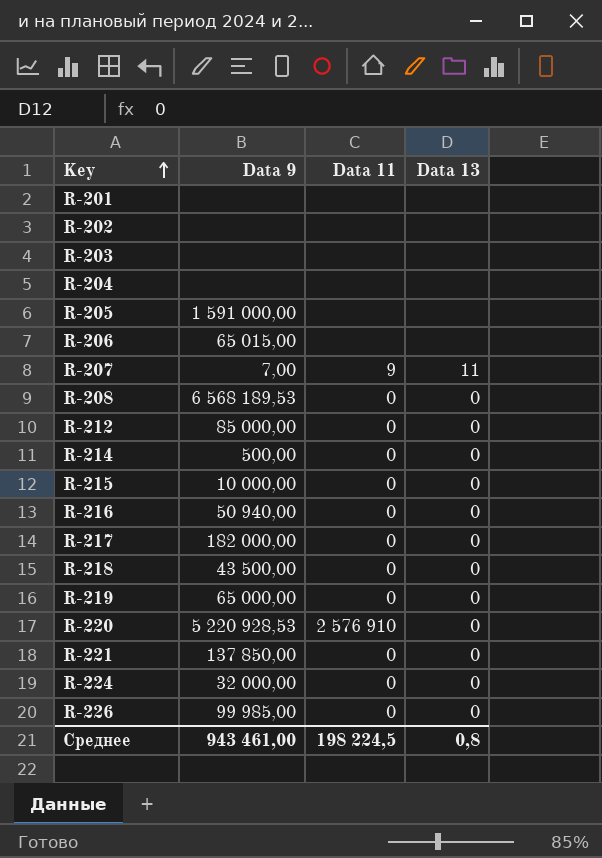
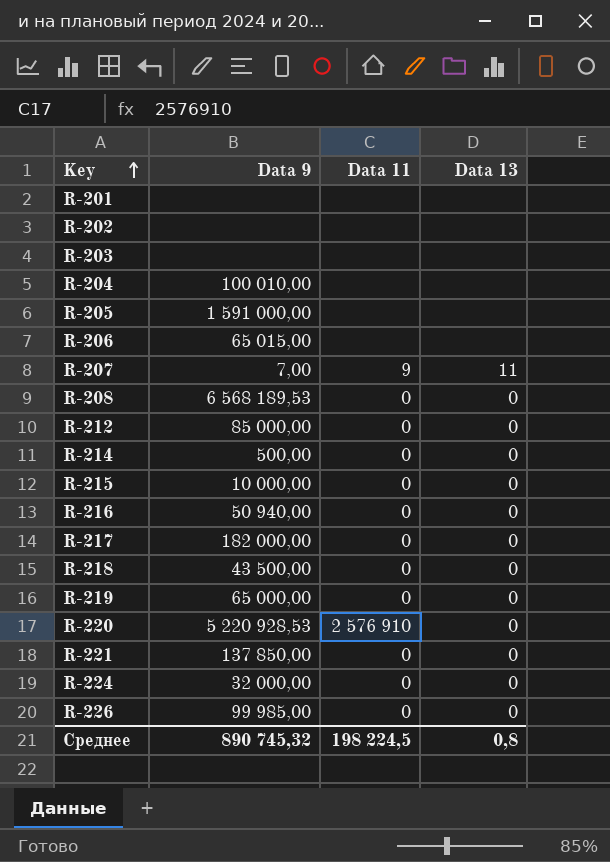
R-204 | Data 9: none -> 100 010,00
Среднее | Data 9: 943 461,00 -> 890 745,32

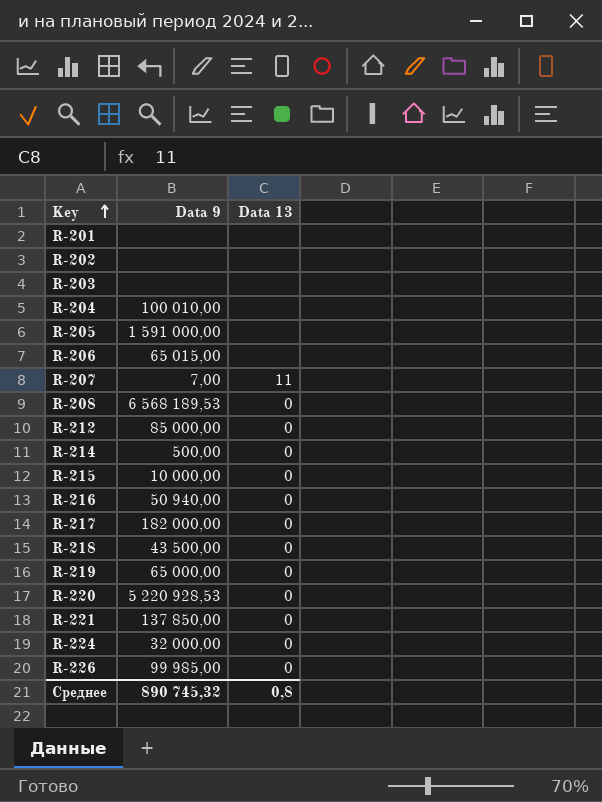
column Data 11 | position: 3 -> none

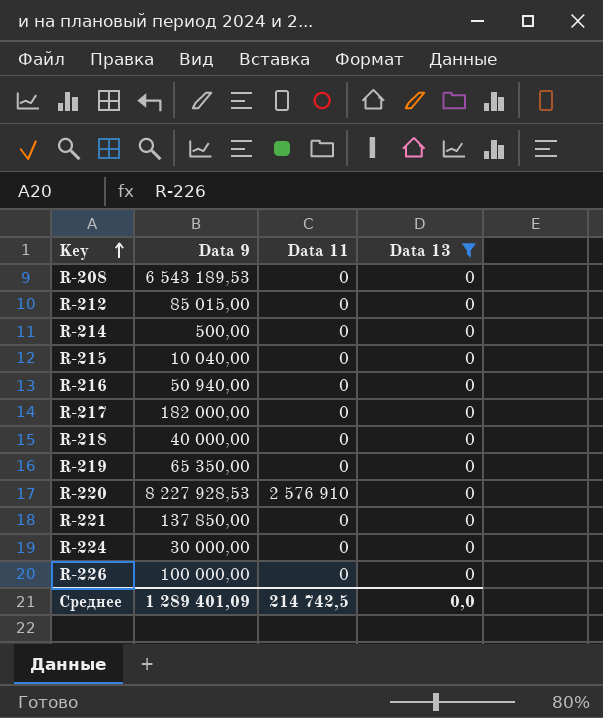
filter: none -> Data 13 = 0
column Data 11 | position: none -> 3
R-208 | Data 9: 6 568 189,53 -> 6 543 189,53
R-212 | Data 9: 85 000,00 -> 85 015,00
R-215 | Data 9: 10 000,00 -> 10 040,00
R-218 | Data 9: 43 500,00 -> 40 000,00
R-219 | Data 9: 65 000,00 -> 65 350,00
R-220 | Data 9: 5 220 928,53 -> 8 227 928,53
R-224 | Data 9: 32 000,00 -> 30 000,00
R-226 | Data 9: 99 985,00 -> 100 000,00
Среднее | Data 9: 890 745,32 -> 1 289 401,09
Среднее | Data 13: 0,8 -> 0,0

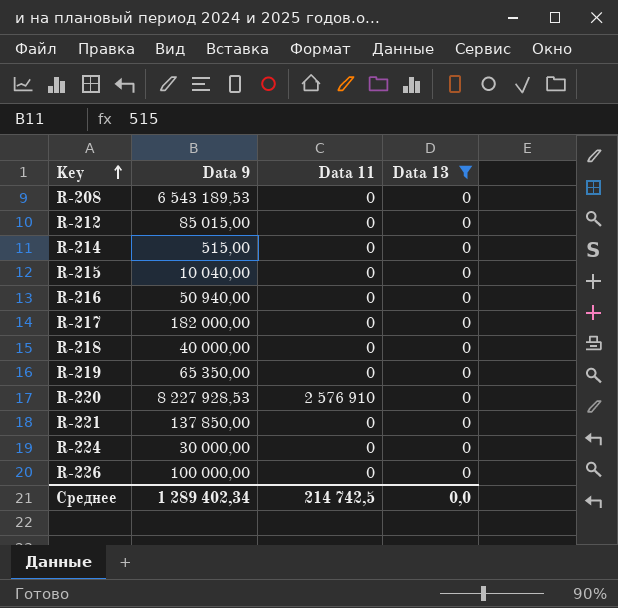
R-214 | Data 9: 500,00 -> 515,00
Среднее | Data 9: 1 289 401,09 -> 1 289 402,34

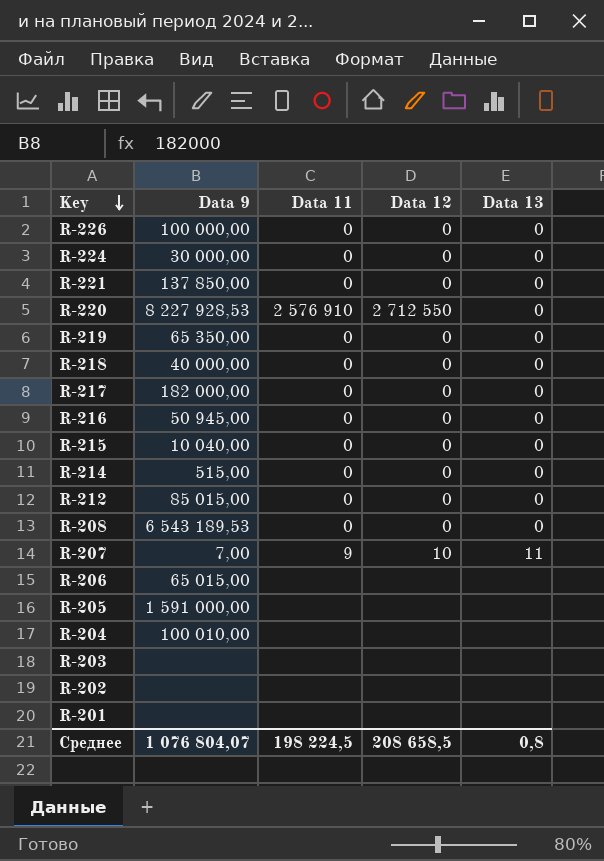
filter: Data 13 = 0 -> none
row order: Key ascending -> Key descending
column Data 12 | position: none -> 4
R-216 | Data 9: 50 940,00 -> 50 945,00
Среднее | Data 9: 1 289 402,34 -> 1 076 804,07
Среднее | Data 11: 214 742,5 -> 198 224,5
Среднее | Data 13: 0,0 -> 0,8

